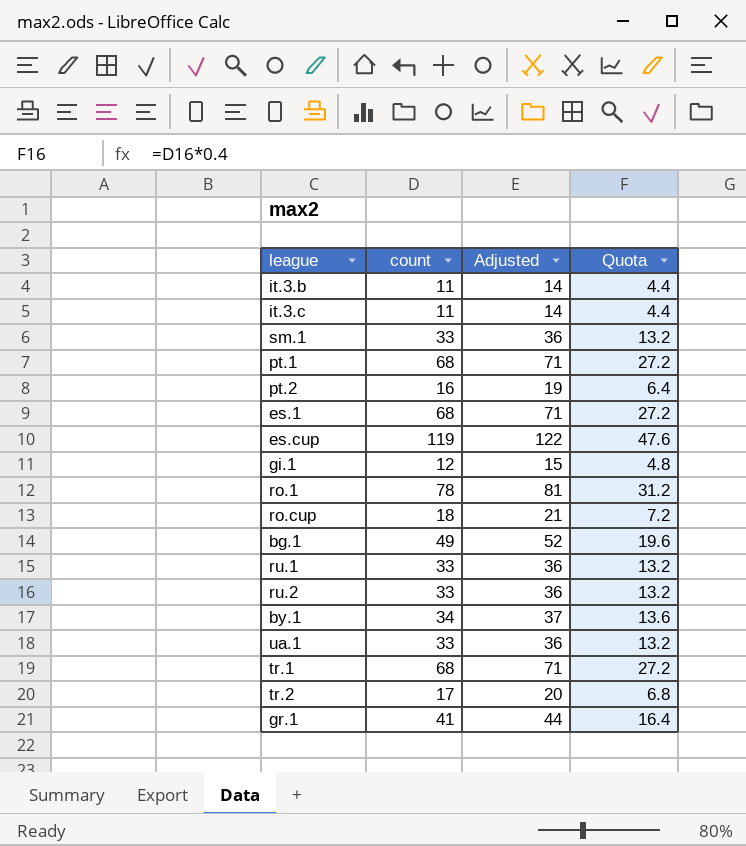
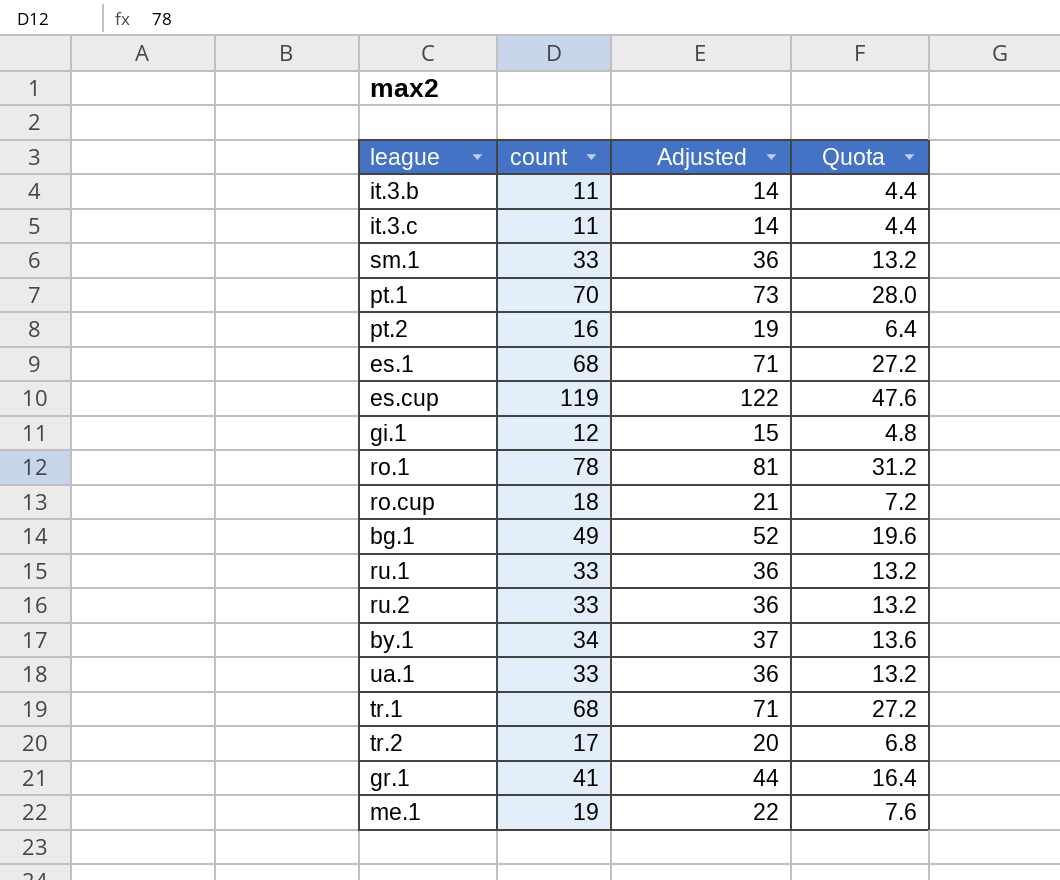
pt.1 | count: 68 -> 70
pt.1 | Adjusted: 71 -> 73
pt.1 | Quota: 27.2 -> 28.0
row me.1: none -> 19 | 22 | 7.6

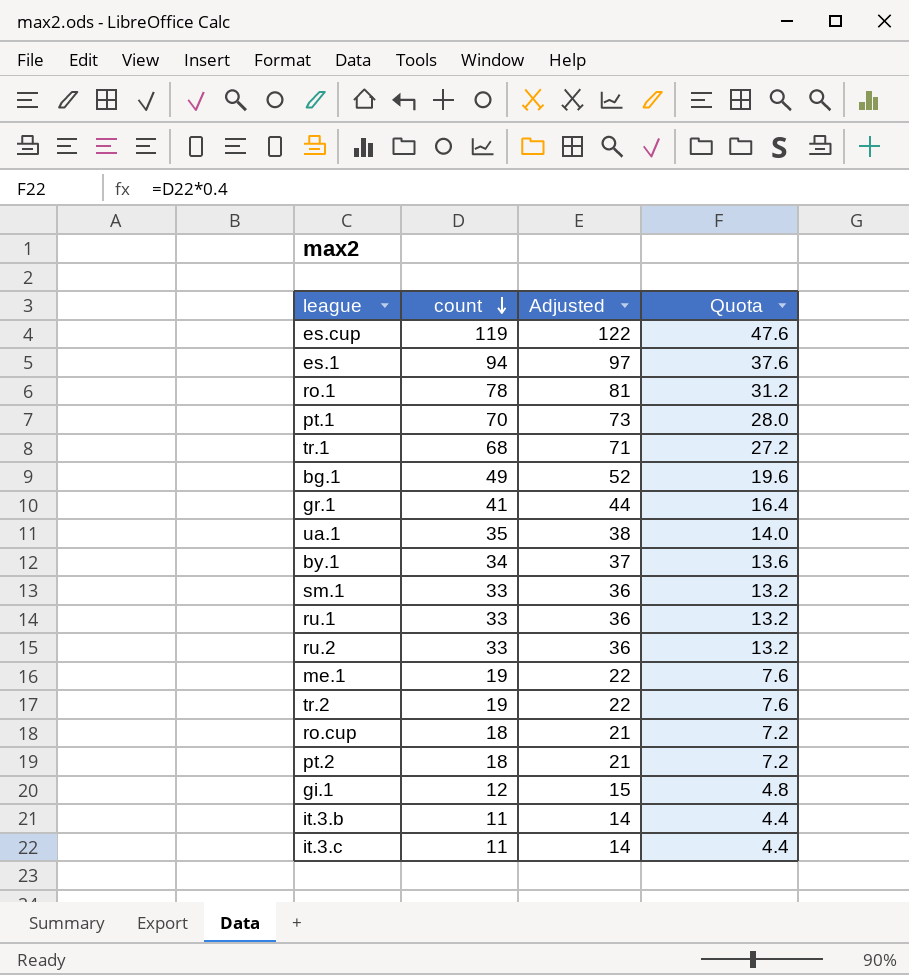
row order: none -> count descending
es.1 | count: 68 -> 94
es.1 | Adjusted: 71 -> 97
es.1 | Quota: 27.2 -> 37.6
ua.1 | count: 33 -> 35
ua.1 | Adjusted: 36 -> 38
ua.1 | Quota: 13.2 -> 14.0
tr.2 | count: 17 -> 19
tr.2 | Adjusted: 20 -> 22
tr.2 | Quota: 6.8 -> 7.6
pt.2 | count: 16 -> 18
pt.2 | Adjusted: 19 -> 21
pt.2 | Quota: 6.4 -> 7.2

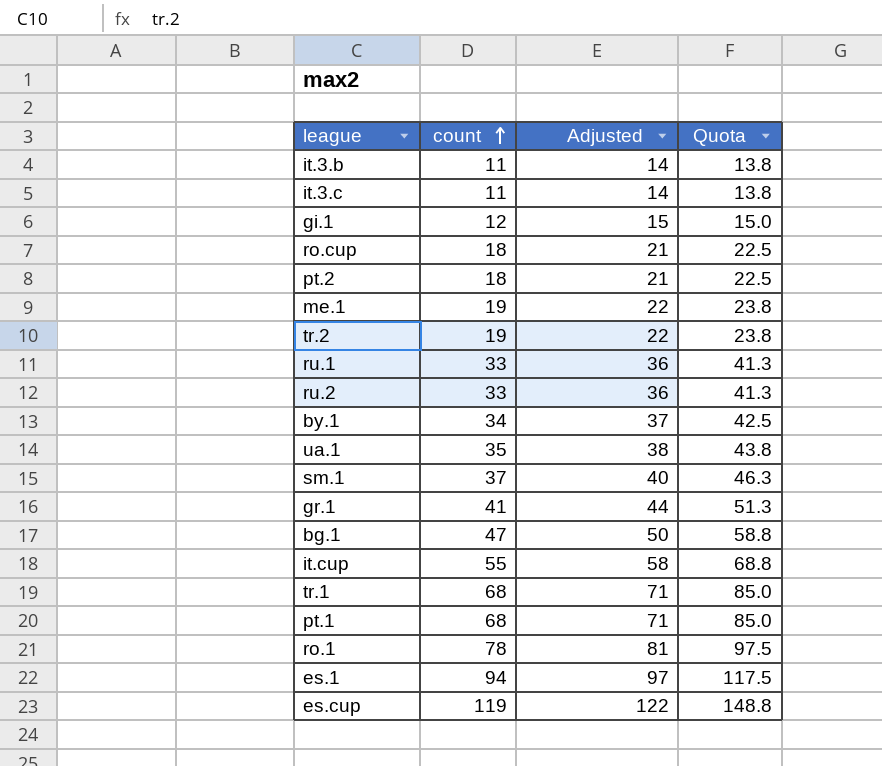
row order: count descending -> count ascending
column Quota | formula: [count] * 0.4 -> [count] * 1.25
sm.1 | count: 33 -> 37
sm.1 | Adjusted: 36 -> 40
bg.1 | count: 49 -> 47
bg.1 | Adjusted: 52 -> 50
row it.cup: none -> 55 | 58 | 68.8
pt.1 | count: 70 -> 68
pt.1 | Adjusted: 73 -> 71

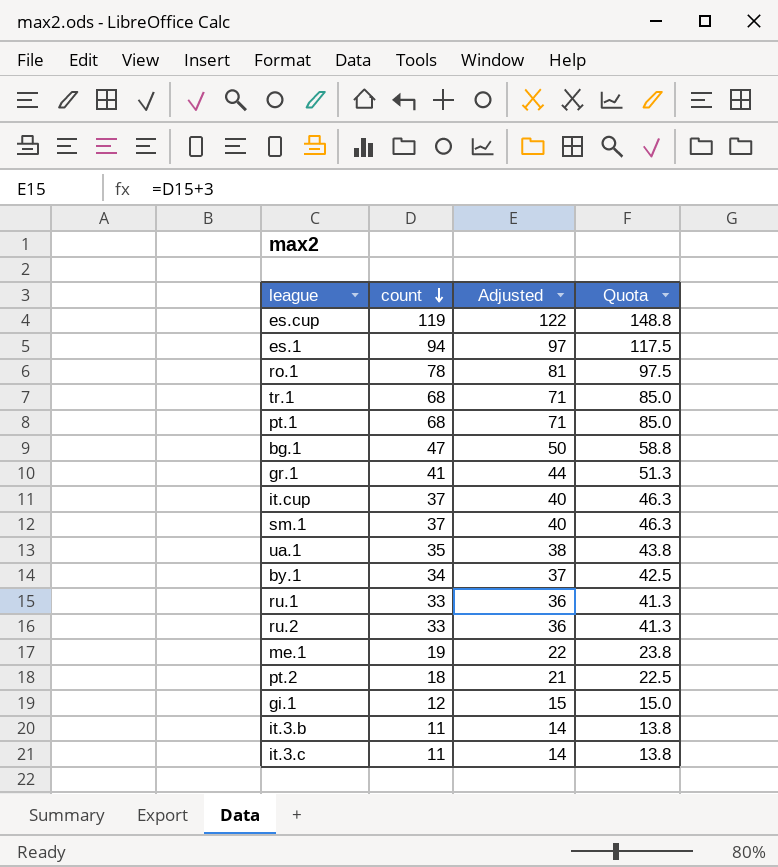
row order: count ascending -> count descending
row ro.cup: 18 | 21 | 22.5 -> none
row tr.2: 19 | 22 | 23.8 -> none
it.cup | count: 55 -> 37
it.cup | Adjusted: 58 -> 40
it.cup | Quota: 68.8 -> 46.3

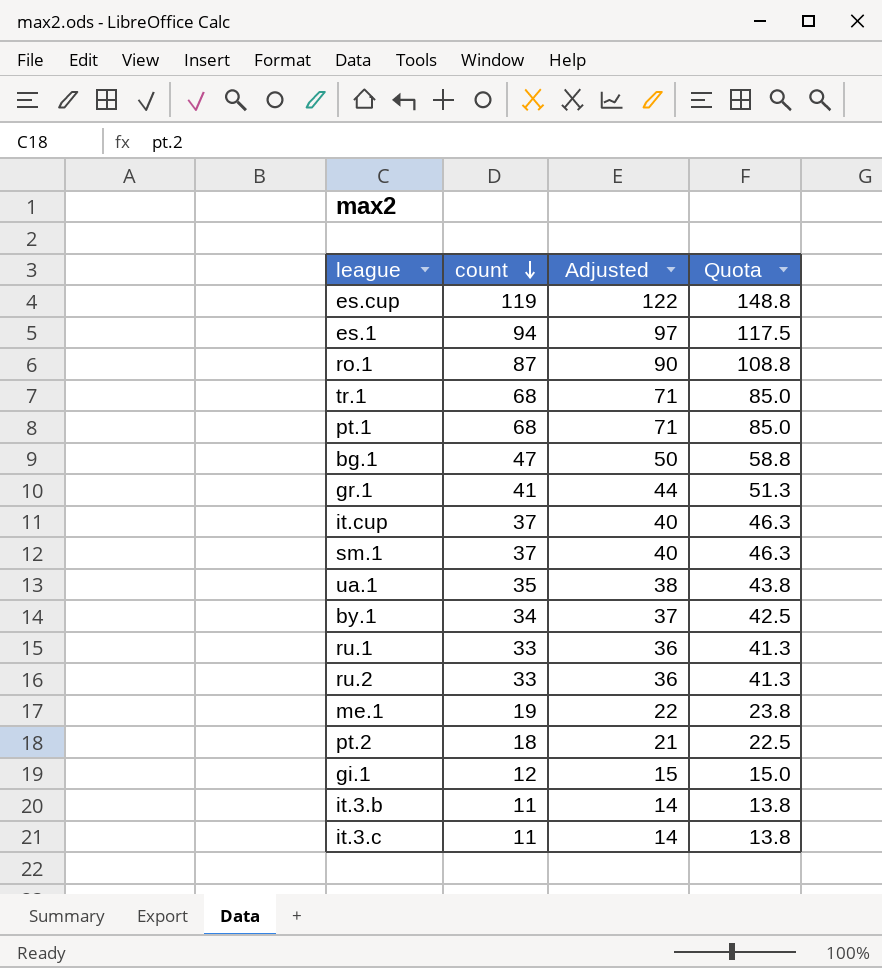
ro.1 | count: 78 -> 87
ro.1 | Adjusted: 81 -> 90
ro.1 | Quota: 97.5 -> 108.8

